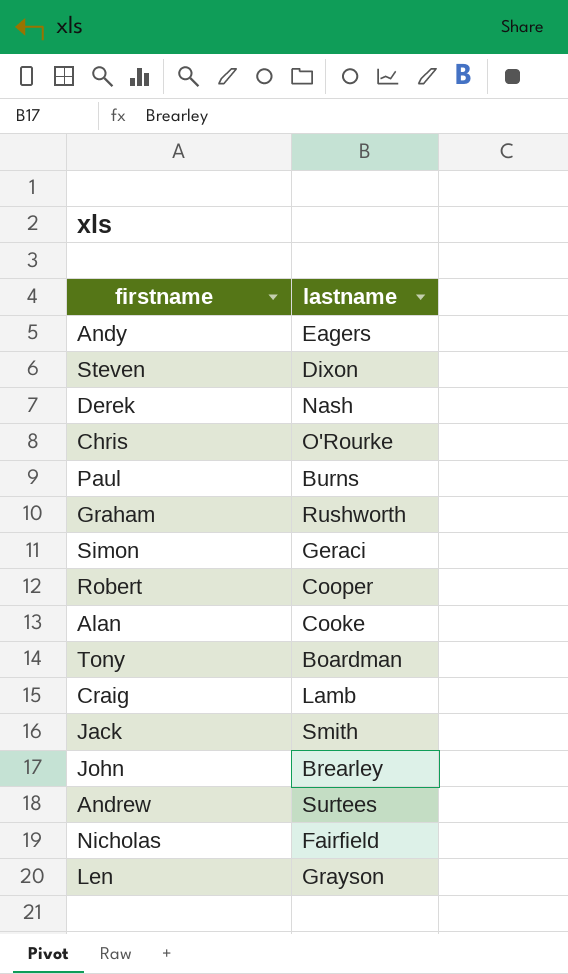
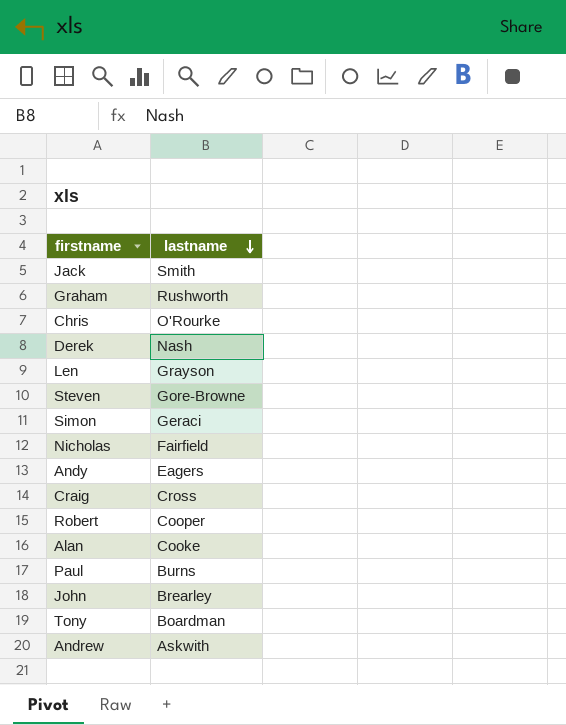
row order: none -> lastname descending
Steven | lastname: Dixon -> Gore-Browne
Craig | lastname: Lamb -> Cross
Andrew | lastname: Surtees -> Askwith

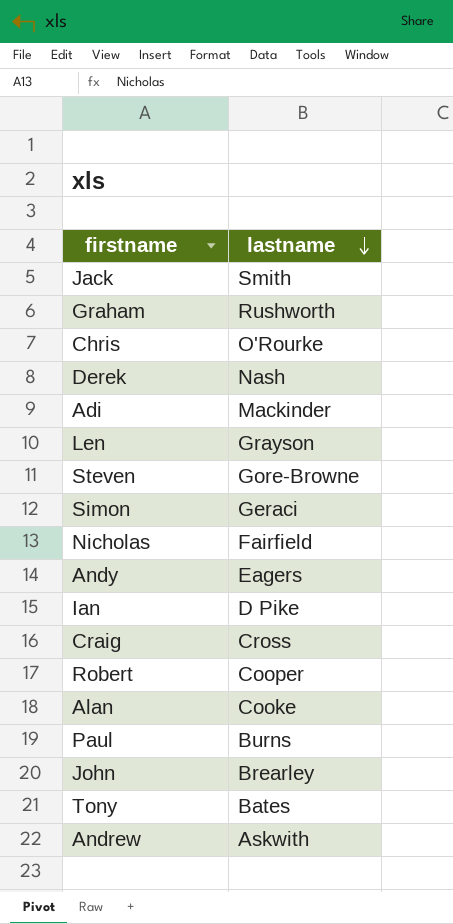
row Adi: none -> Mackinder
row Ian: none -> D Pike
Tony | lastname: Boardman -> Bates

